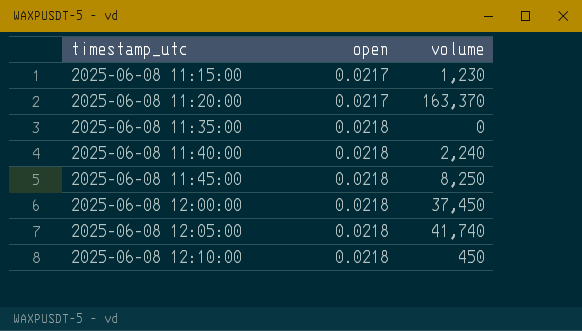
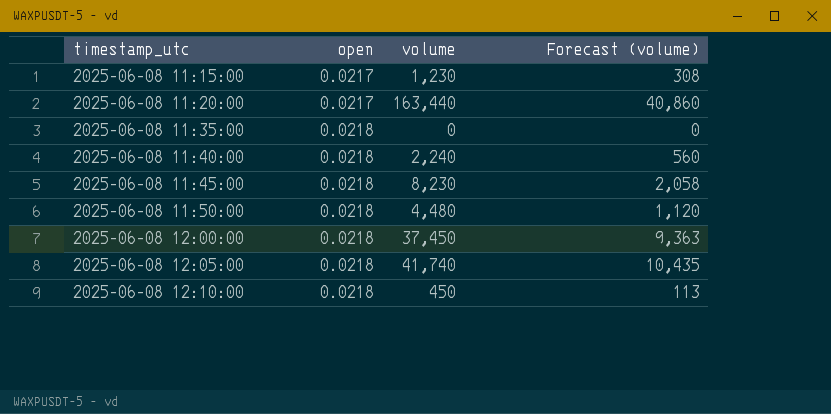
column Forecast (volume) | formula: none -> [volume] * 0.25
2025-06-08 11:20:00 | volume: 163,370 -> 163,440
2025-06-08 11:45:00 | volume: 8,250 -> 8,230
row 2025-06-08 11:50:00: none -> 0.0218 | 4,480 | 1,120

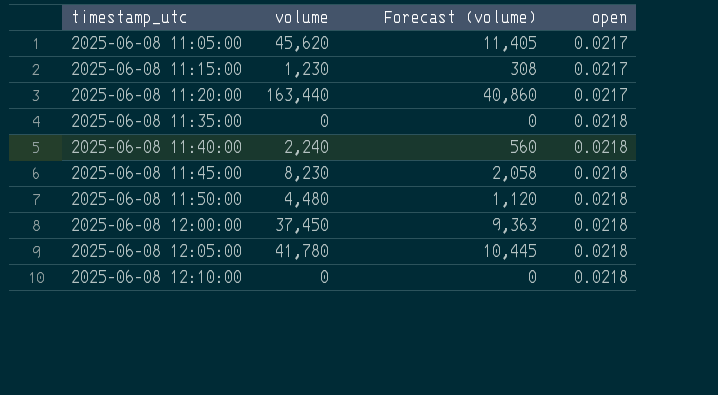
column open | position: 2 -> 4
row 2025-06-08 11:05:00: none -> 45,620 | 11,405 | 0.0217
2025-06-08 12:05:00 | volume: 41,740 -> 41,780
2025-06-08 12:05:00 | Forecast (volume): 10,435 -> 10,445
2025-06-08 12:10:00 | volume: 450 -> 0
2025-06-08 12:10:00 | Forecast (volume): 113 -> 0

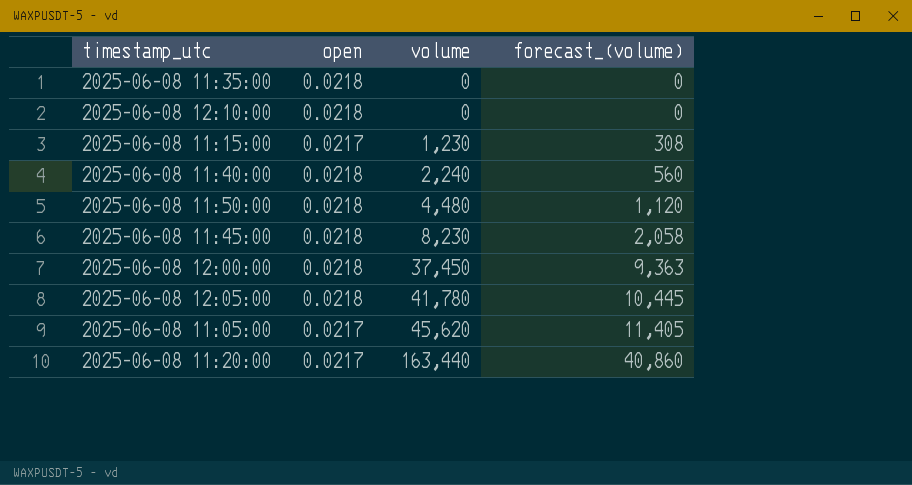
row order: timestamp_utc ascending -> volume ascending
column open | position: 4 -> 2
column name: Forecast (volume) -> forecast_(volume)

